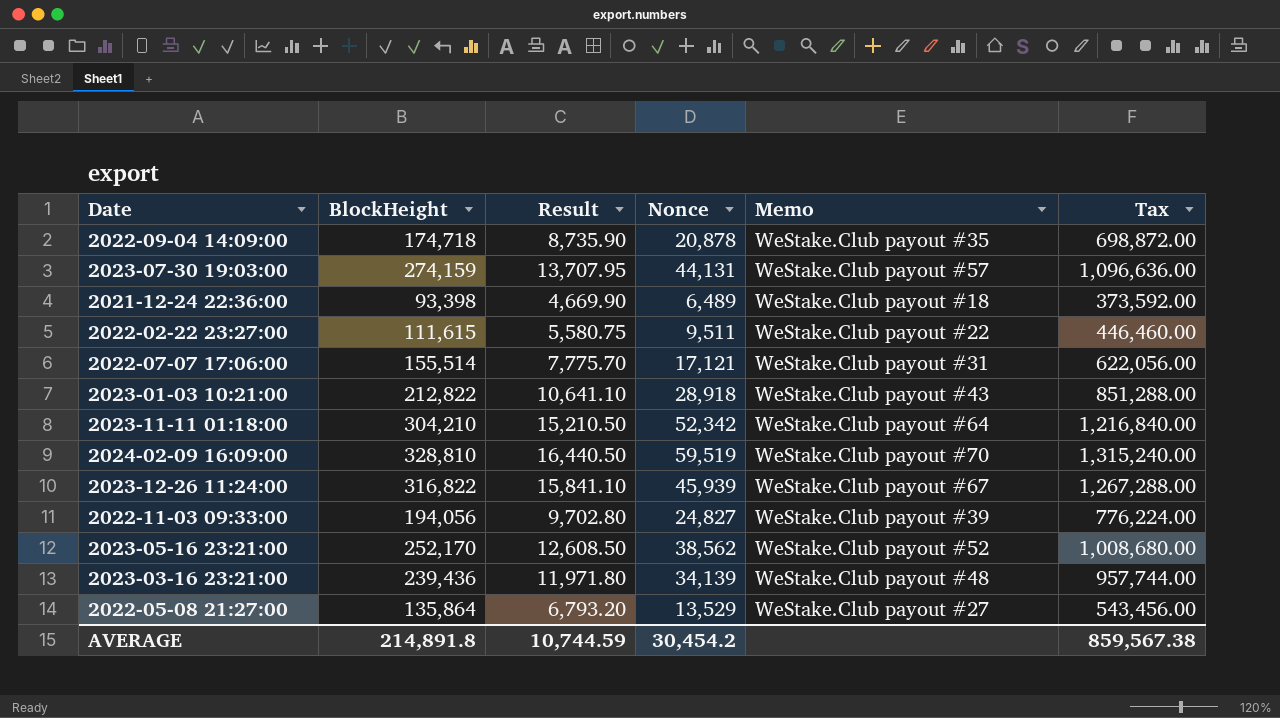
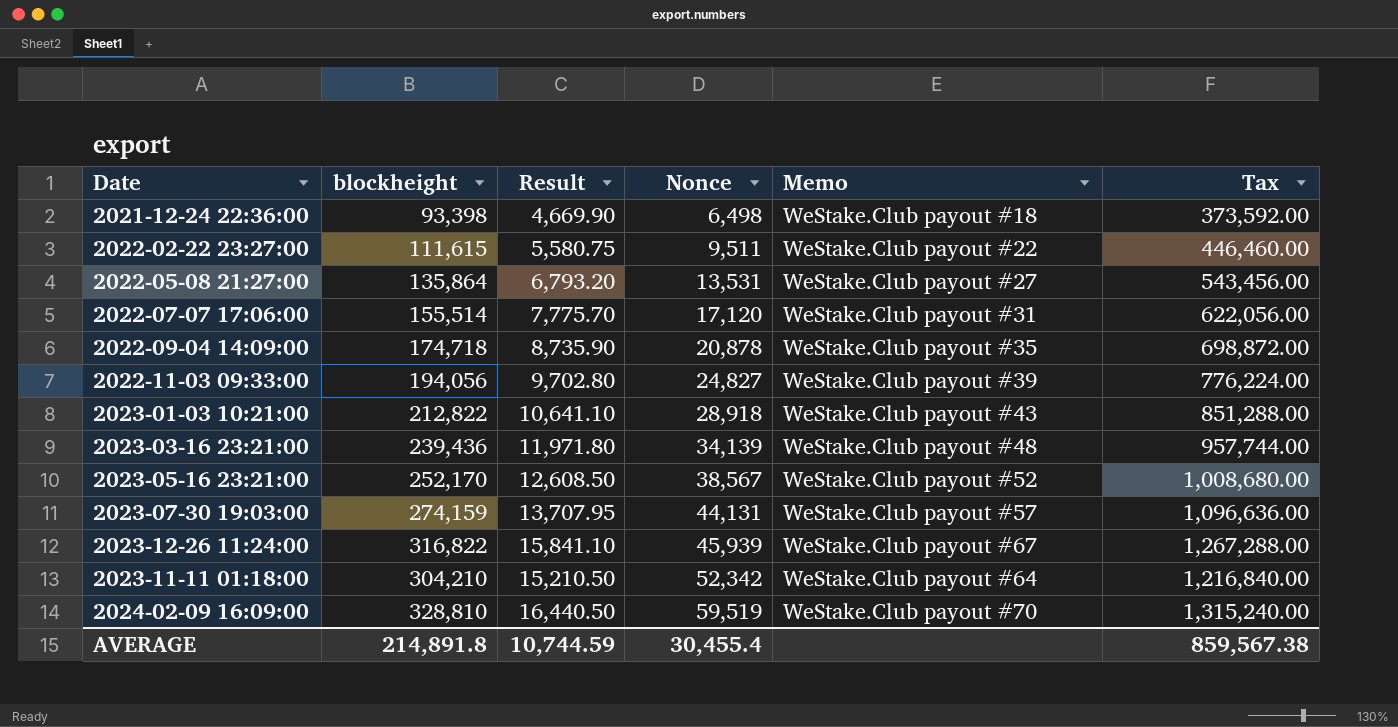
row order: none -> Nonce ascending
column name: BlockHeight -> blockheight
2021-12-24 22:36:00 | Nonce: 6,489 -> 6,498
2022-05-08 21:27:00 | Nonce: 13,529 -> 13,531
2022-07-07 17:06:00 | Nonce: 17,121 -> 17,120
2023-05-16 23:21:00 | Nonce: 38,562 -> 38,567
AVERAGE | Nonce: 30,454.2 -> 30,455.4

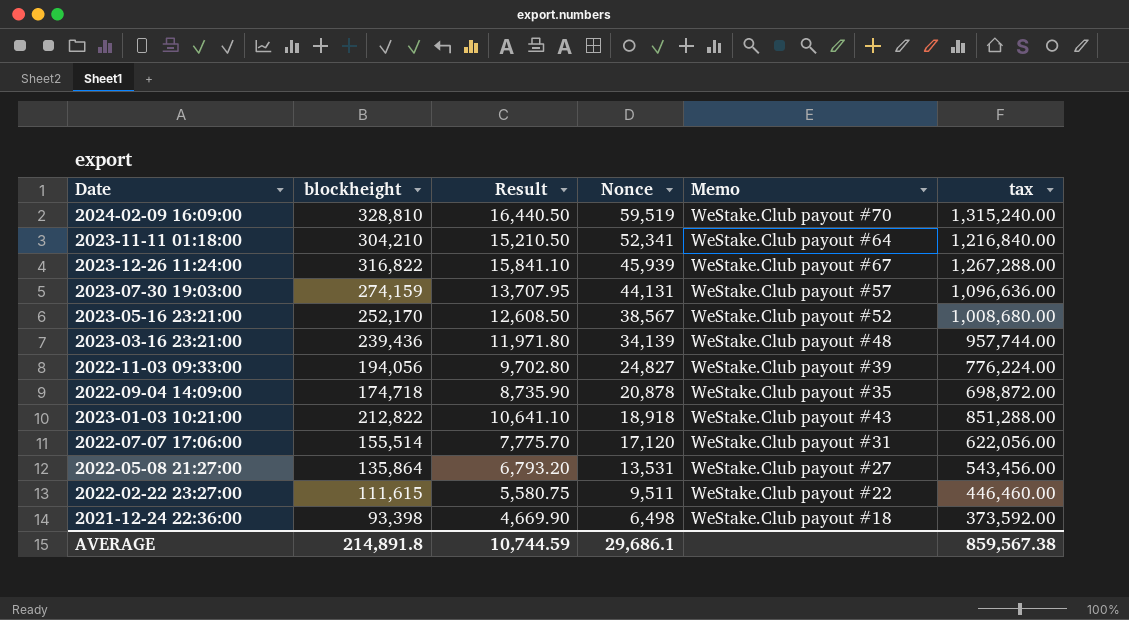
row order: Nonce ascending -> Nonce descending
column name: Tax -> tax
2023-11-11 01:18:00 | Nonce: 52,342 -> 52,341
2023-01-03 10:21:00 | Nonce: 28,918 -> 18,918
AVERAGE | Nonce: 30,455.4 -> 29,686.1

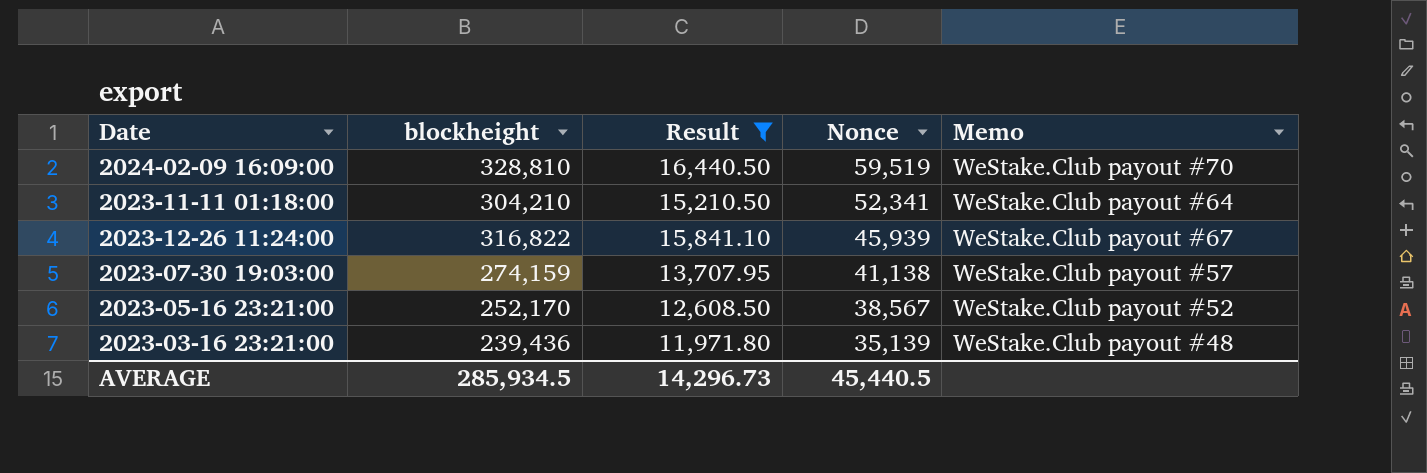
filter: none -> Result >= 11,971.80
column tax | formula: [blockheight] * 4 -> none
2023-07-30 19:03:00 | Nonce: 44,131 -> 41,138
2023-03-16 23:21:00 | Nonce: 34,139 -> 35,139
AVERAGE | blockheight: 214,891.8 -> 285,934.5
AVERAGE | Result: 10,744.59 -> 14,296.73
AVERAGE | Nonce: 29,686.1 -> 45,440.5

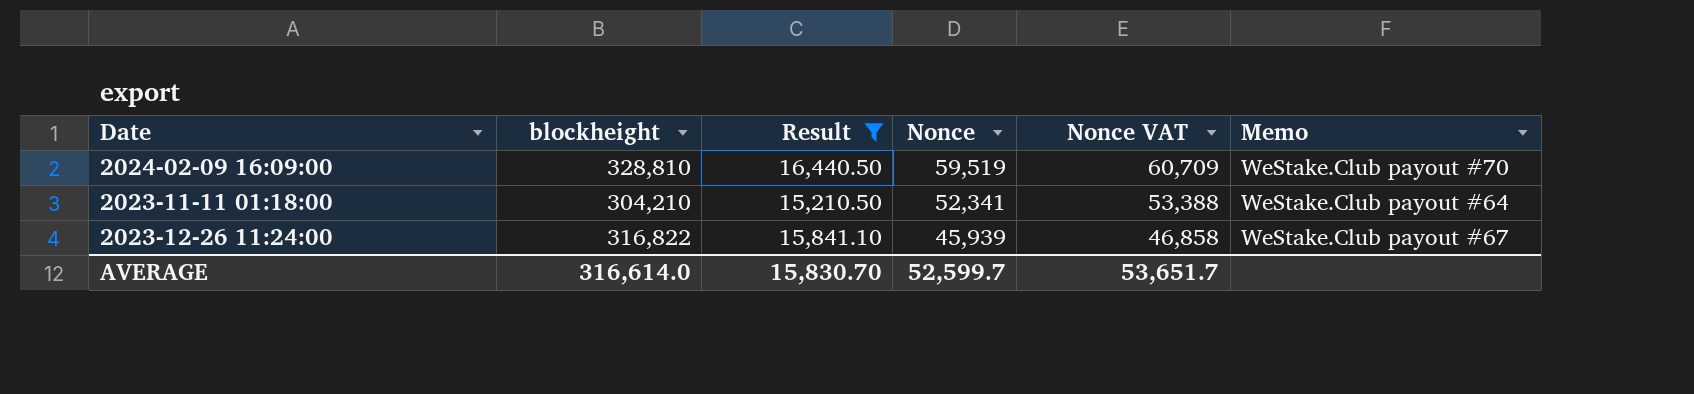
column Nonce VAT | formula: none -> [Nonce] * 1.02
row 2023-07-30 19:03:00: 274,159 | 13,707.95 | 41,138 | WeStake.Club payout #57 -> none
row 2023-05-16 23:21:00: 252,170 | 12,608.50 | 38,567 | WeStake.Club payout #52 -> none
row 2023-03-16 23:21:00: 239,436 | 11,971.80 | 35,139 | WeStake.Club payout #48 -> none
AVERAGE | blockheight: 285,934.5 -> 316,614.0
AVERAGE | Result: 14,296.73 -> 15,830.70
AVERAGE | Nonce: 45,440.5 -> 52,599.7

